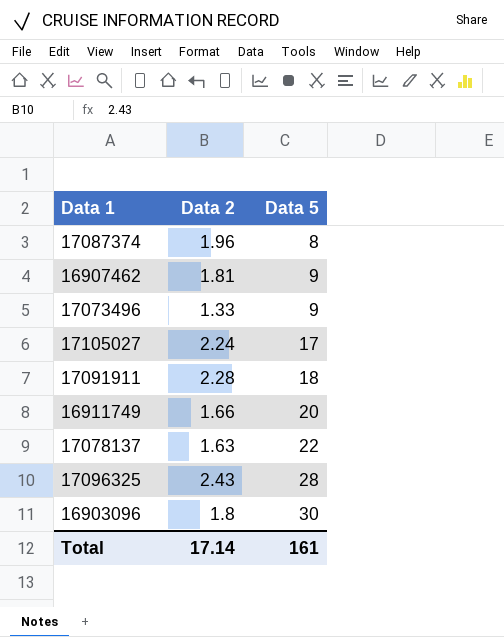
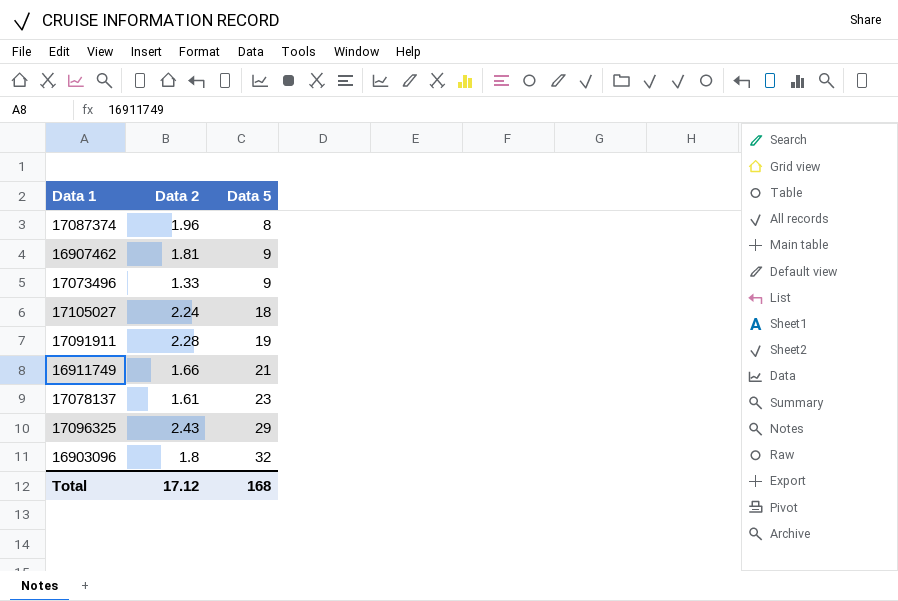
17105027 | Data 5: 17 -> 18
17091911 | Data 5: 18 -> 19
16911749 | Data 5: 20 -> 21
17078137 | Data 2: 1.63 -> 1.61
17078137 | Data 5: 22 -> 23
17096325 | Data 5: 28 -> 29
16903096 | Data 5: 30 -> 32
Total | Data 2: 17.14 -> 17.12
Total | Data 5: 161 -> 168

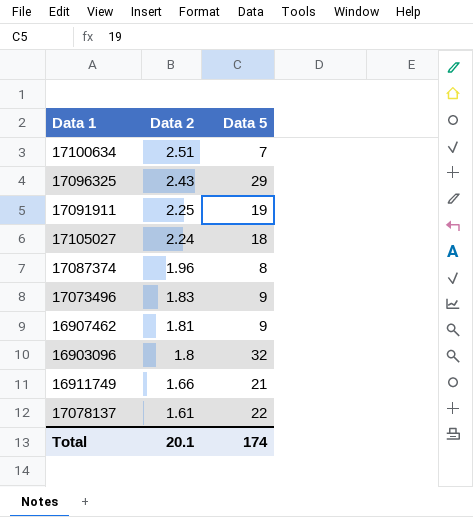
row order: Data 5 ascending -> Data 2 descending
row 17100634: none -> 2.51 | 7
17091911 | Data 2: 2.28 -> 2.25
17073496 | Data 2: 1.33 -> 1.83
17078137 | Data 5: 23 -> 22
Total | Data 2: 17.12 -> 20.1
Total | Data 5: 168 -> 174

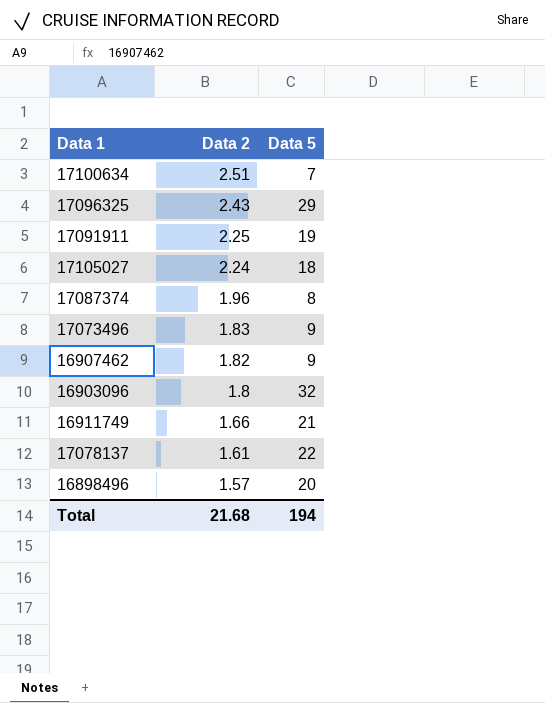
16907462 | Data 2: 1.81 -> 1.82
row 16898496: none -> 1.57 | 20
Total | Data 2: 20.1 -> 21.68
Total | Data 5: 174 -> 194

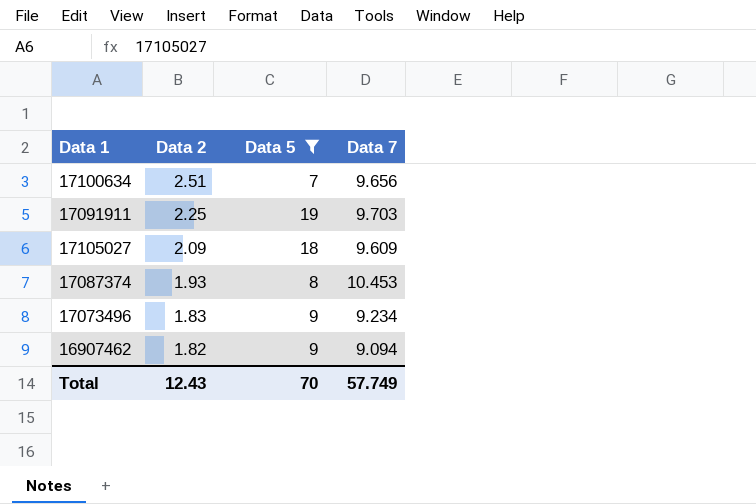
filter: none -> Data 5 <= 19
column Data 7 | position: none -> 4
17105027 | Data 2: 2.24 -> 2.09
17087374 | Data 2: 1.96 -> 1.93
Total | Data 2: 21.68 -> 12.43
Total | Data 5: 194 -> 70

